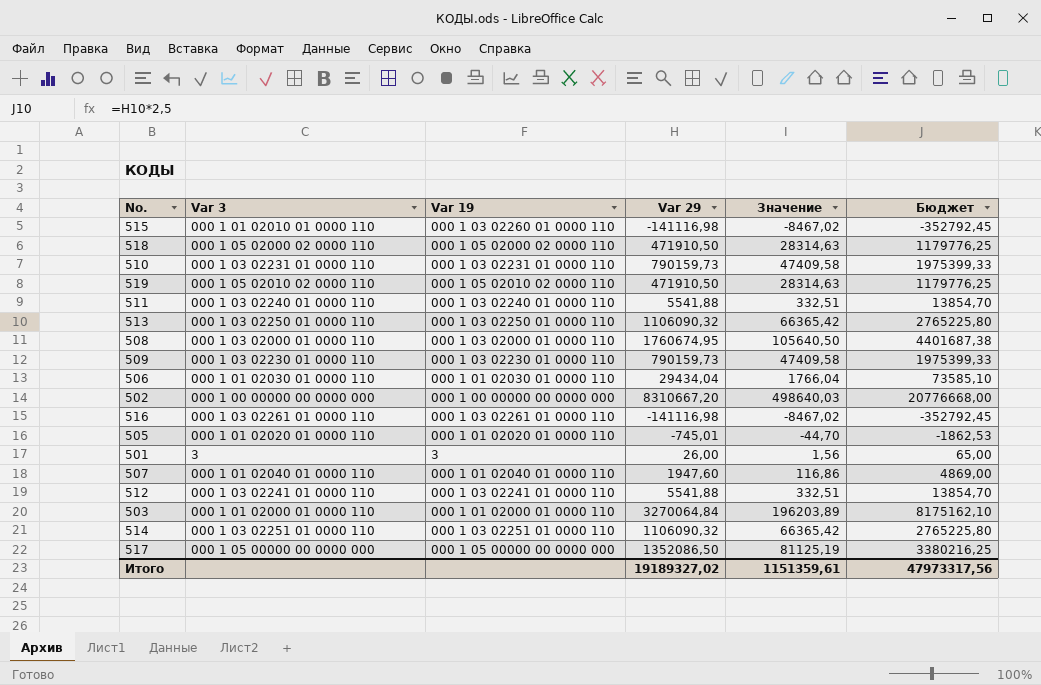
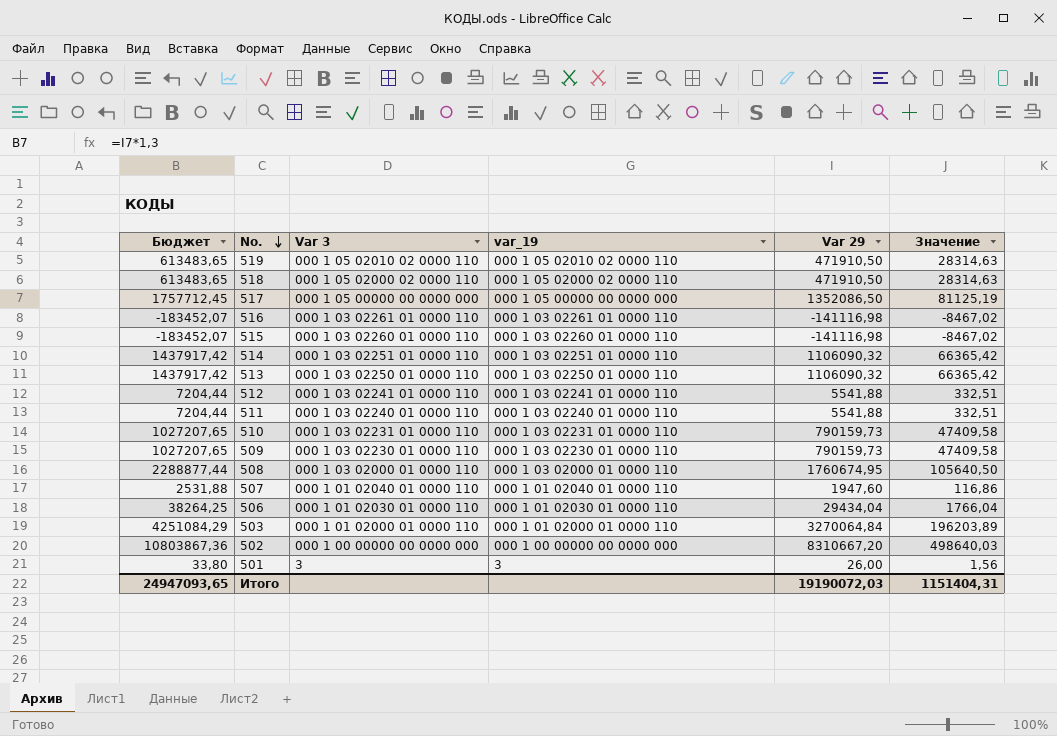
row order: none -> No. descending
column Бюджет | formula: [Var 29] * 2,5 -> [Var 29] * 1,3
column Бюджет | position: 6 -> 1
column name: Var 19 -> var_19
row 505: 000 1 01 02020 01 0000 110 | 000 1 01 02020 01 0000 110 | -745,01 | -44,70 | -1862,53 -> none
515 | Var 3: 000 1 01 02010 01 0000 110 -> 000 1 03 02260 01 0000 110
Итого | Бюджет: 47973317,56 -> 24947093,65
Итого | Var 29: 19189327,02 -> 19190072,03
Итого | Значение: 1151359,61 -> 1151404,31

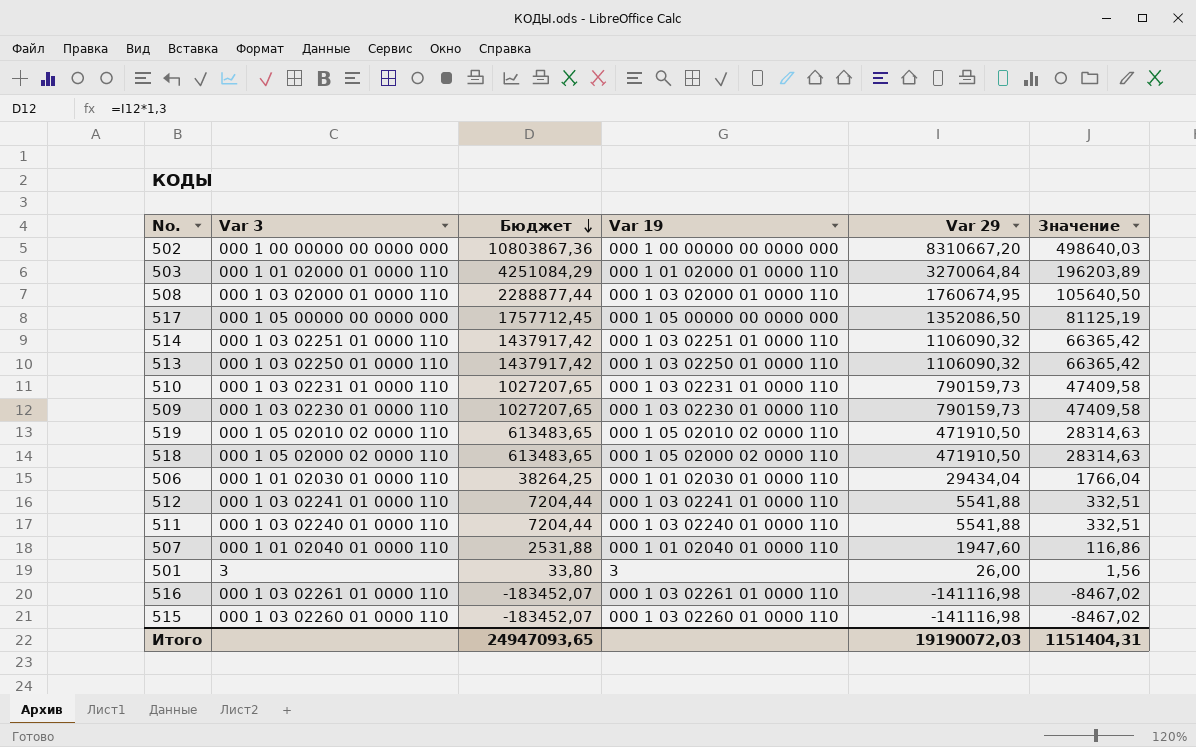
row order: No. descending -> Бюджет descending
column Бюджет | position: 1 -> 3
column name: var_19 -> Var 19

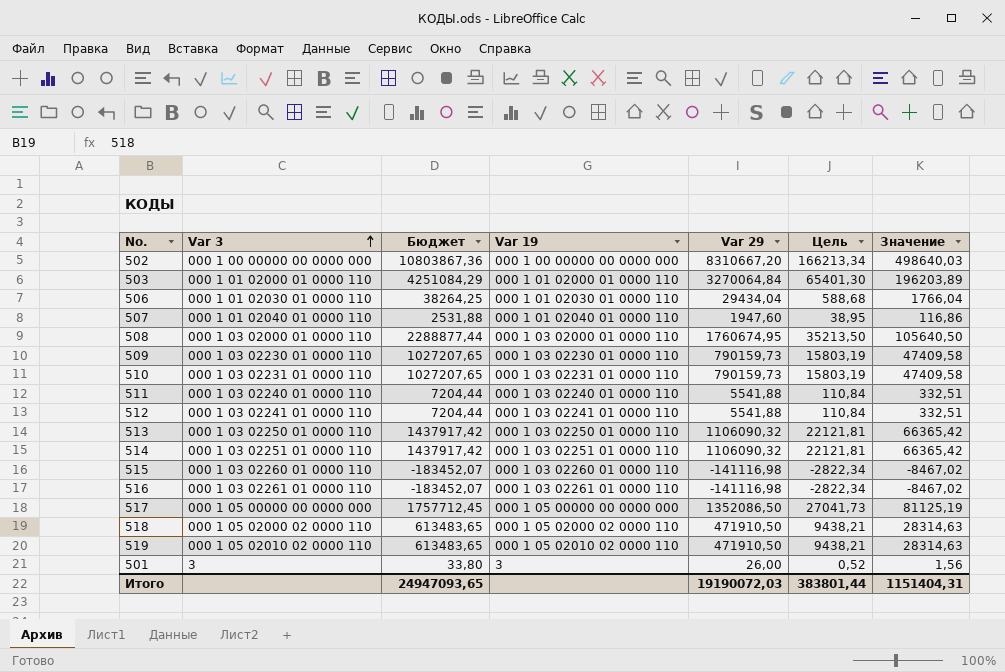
row order: Бюджет descending -> Var 3 ascending
column Цель | formula: none -> [Var 29] * 0,02

